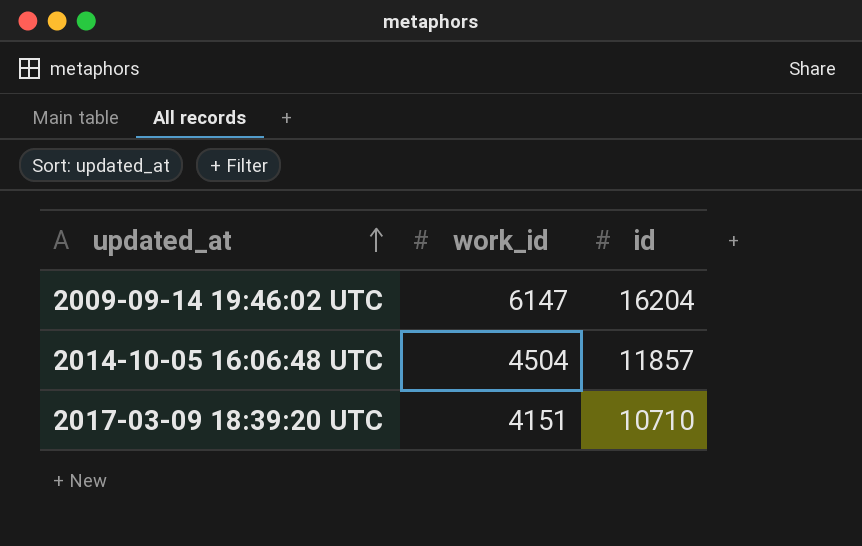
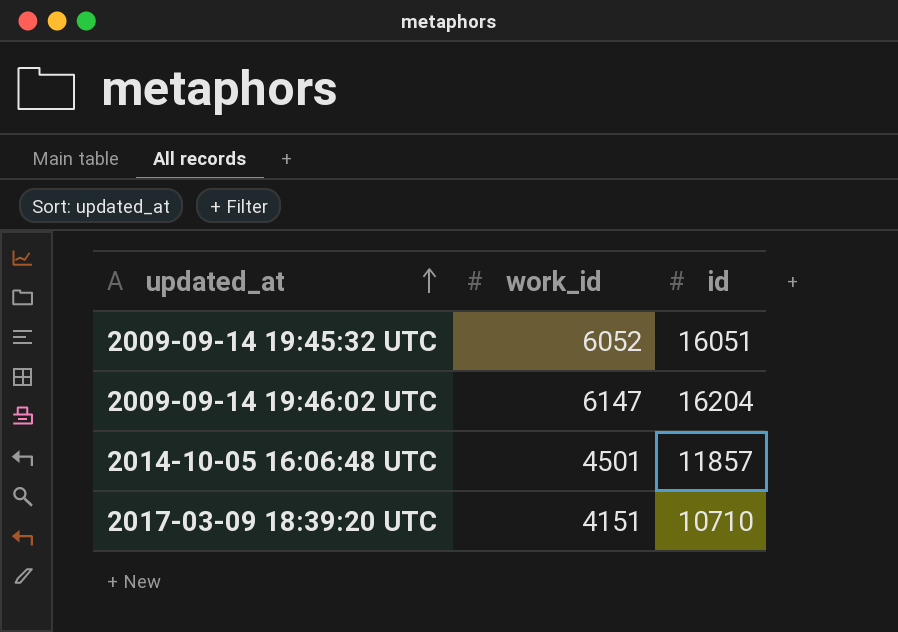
row 2009-09-14 19:45:32 UTC: none -> 6052 | 16051
2014-10-05 16:06:48 UTC | work_id: 4504 -> 4501

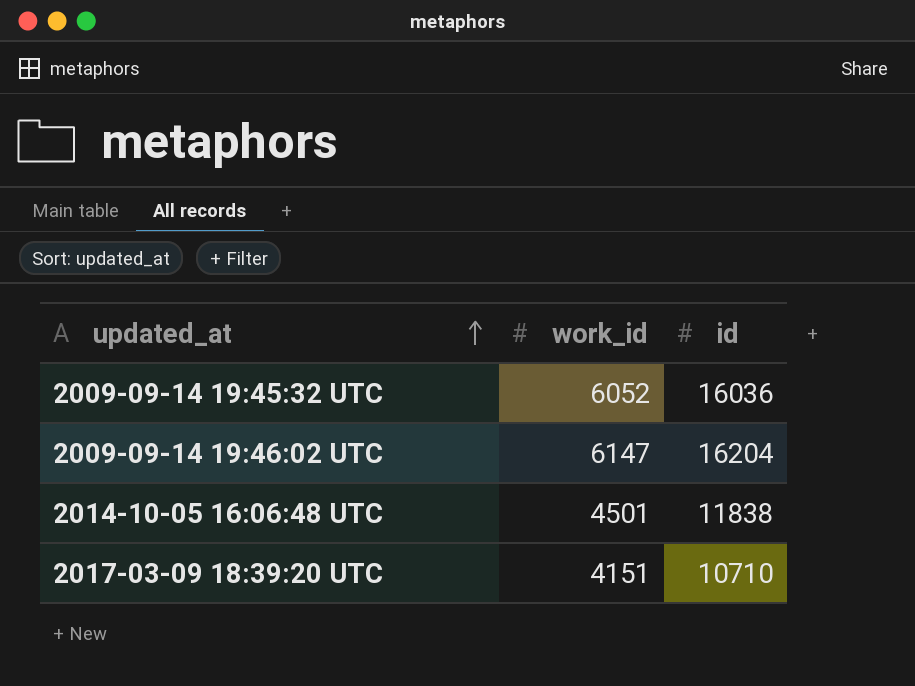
2009-09-14 19:45:32 UTC | id: 16051 -> 16036
2014-10-05 16:06:48 UTC | id: 11857 -> 11838

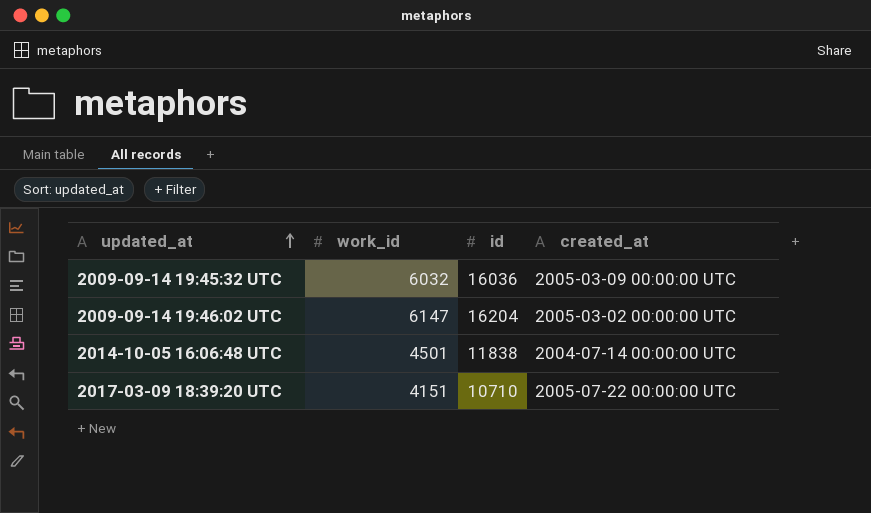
column created_at | position: none -> 4
2009-09-14 19:45:32 UTC | work_id: 6052 -> 6032

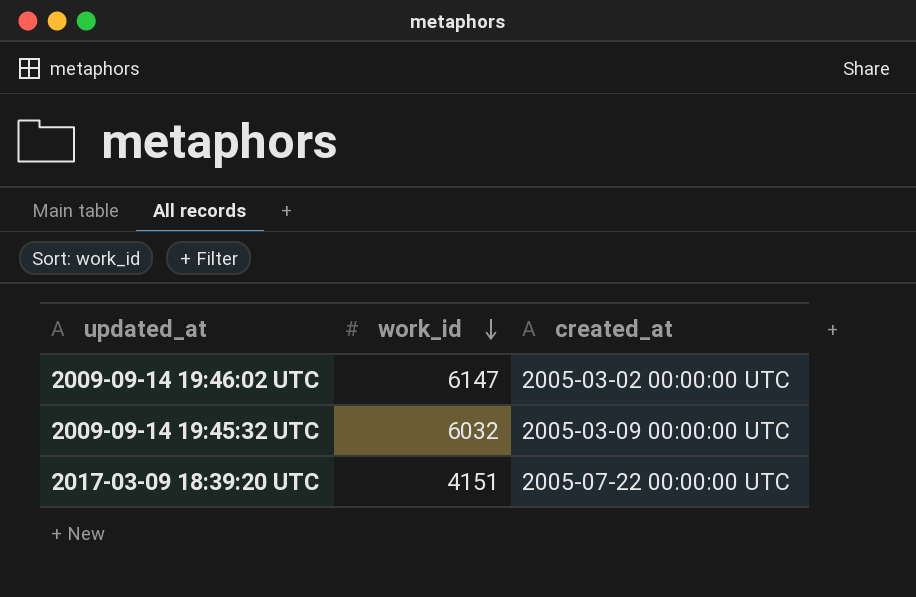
row order: updated_at ascending -> work_id descending
column id | position: 3 -> none
row 2014-10-05 16:06:48 UTC: 4501 | 11838 | 2004-07-14 00:00:00 UTC -> none

